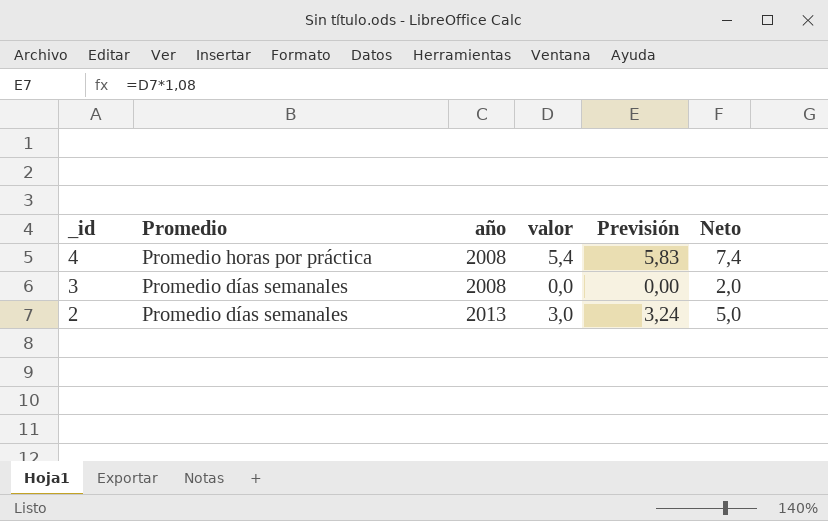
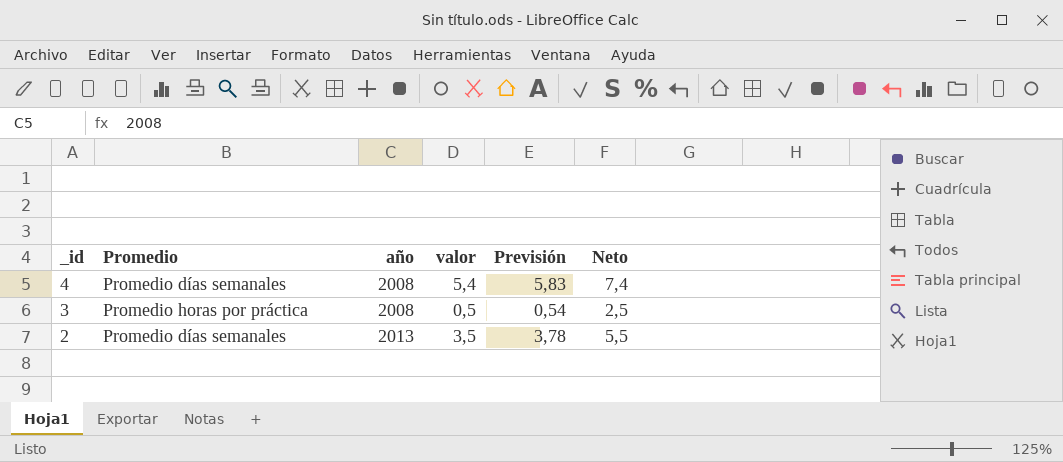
4 | Promedio: Promedio horas por práctica -> Promedio días semanales
3 | Promedio: Promedio días semanales -> Promedio horas por práctica
3 | valor: 0,0 -> 0,5
3 | Previsión: 0,00 -> 0,54
3 | Neto: 2,0 -> 2,5
2 | valor: 3,0 -> 3,5
2 | Previsión: 3,24 -> 3,78
2 | Neto: 5,0 -> 5,5

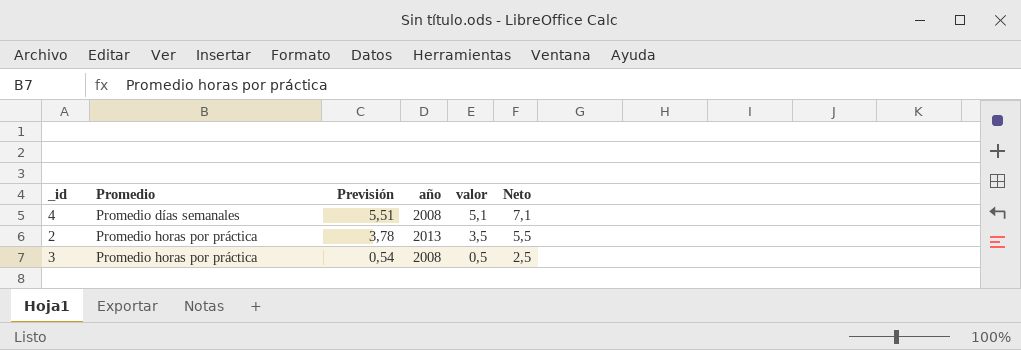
row order: _id descending -> Promedio ascending
column Previsión | position: 5 -> 3
4 | Previsión: 5,83 -> 5,51
4 | valor: 5,4 -> 5,1
4 | Neto: 7,4 -> 7,1
2 | Promedio: Promedio días semanales -> Promedio horas por práctica

